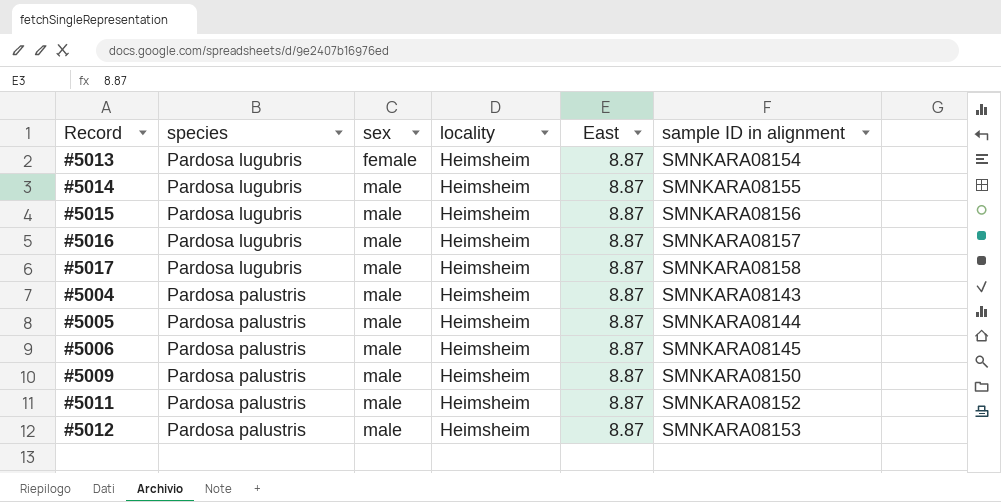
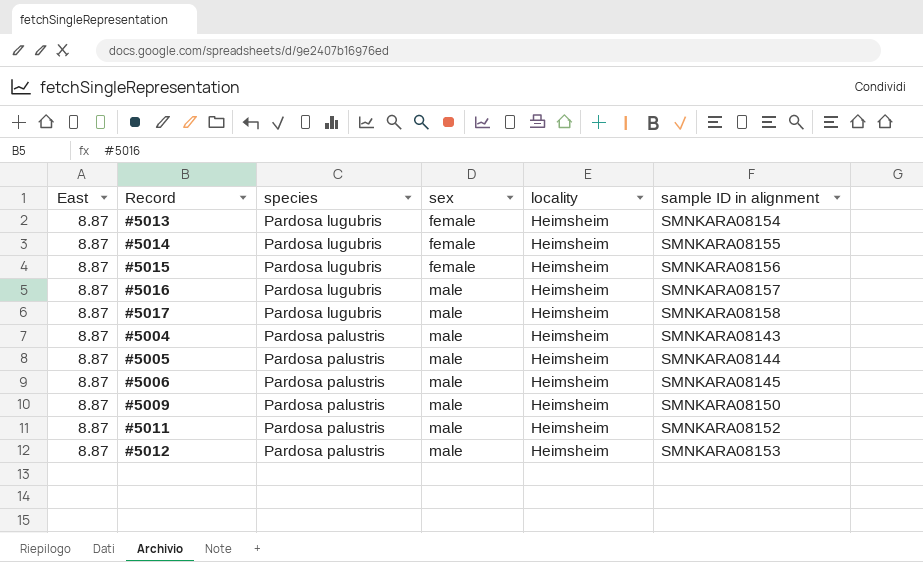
column East | position: 5 -> 1
#5014 | sex: male -> female
#5015 | sex: male -> female

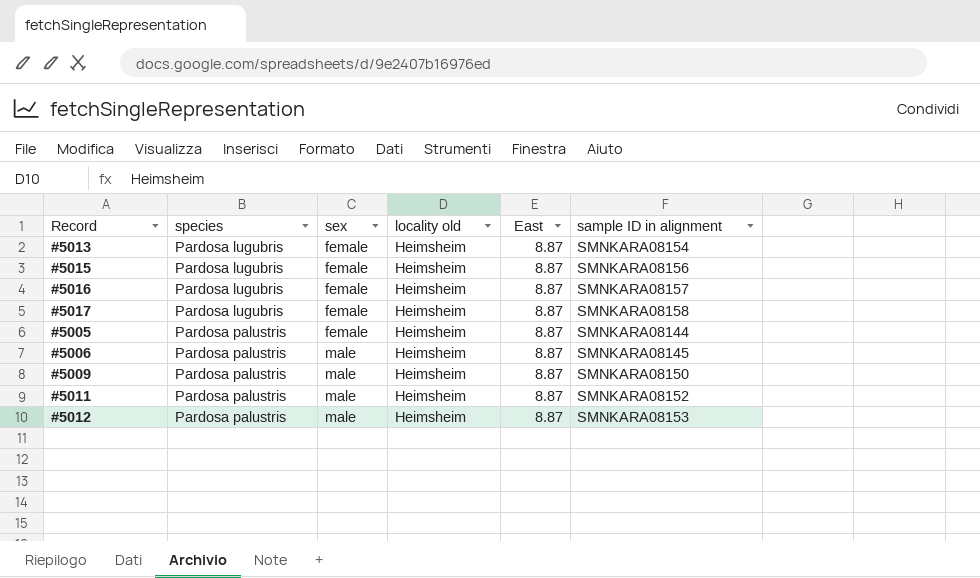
column name: locality -> locality old
column East | position: 1 -> 5
row #5014: 8.87 | Pardosa lugubris | female | Heimsheim | SMNKARA08155 -> none
row #5004: 8.87 | Pardosa palustris | male | Heimsheim | SMNKARA08143 -> none
#5016 | sex: male -> female
#5017 | sex: male -> female
#5005 | sex: male -> female

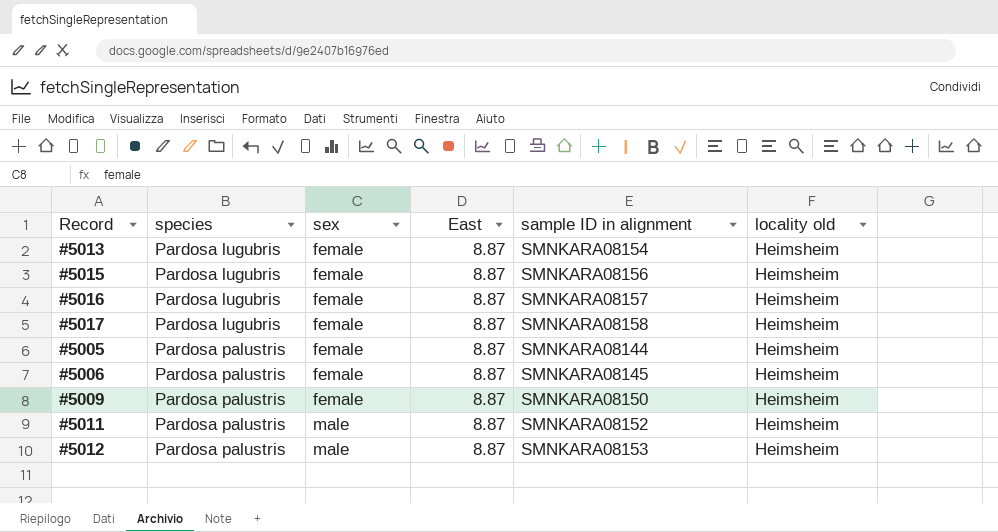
column locality old | position: 4 -> 6
#5006 | sex: male -> female
#5009 | sex: male -> female

